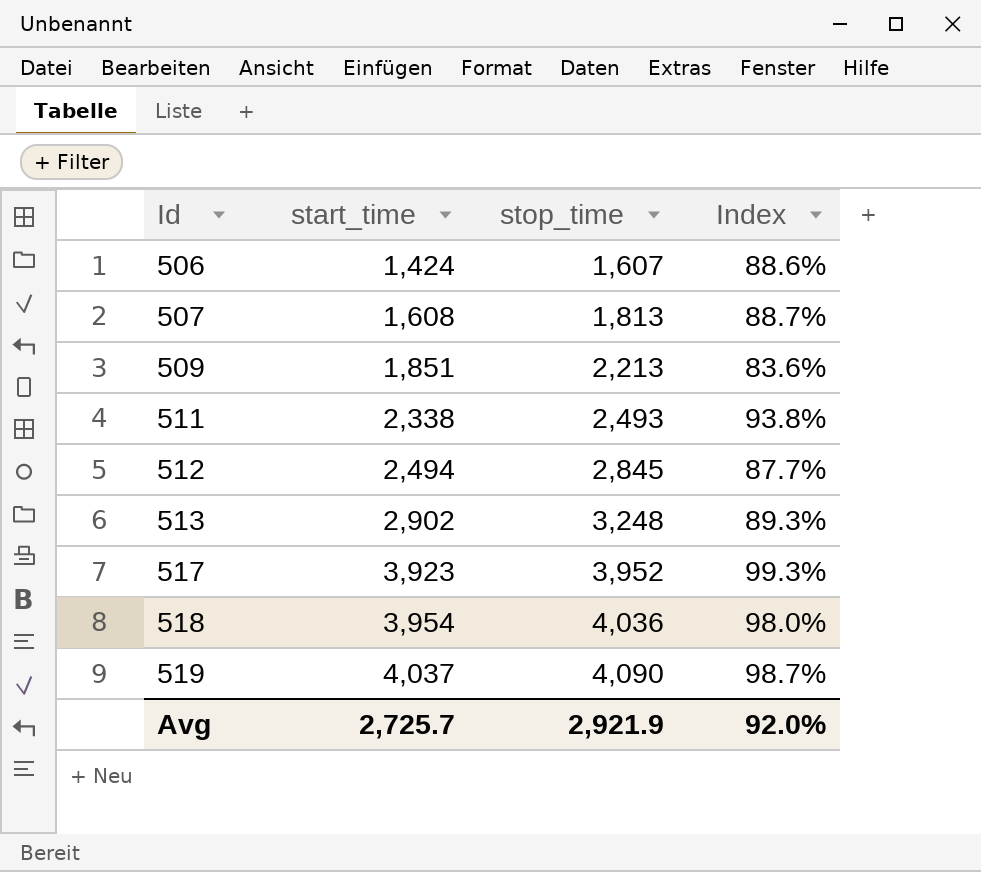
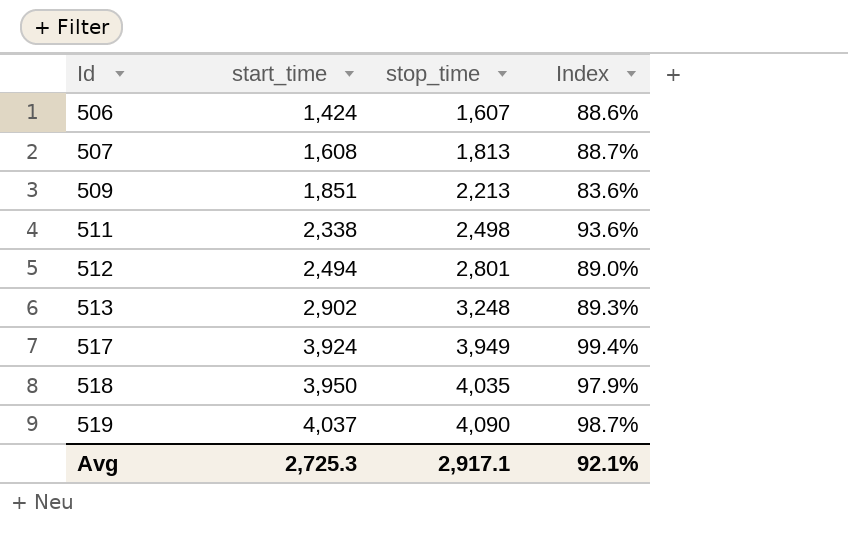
511 | stop_time: 2,493 -> 2,498
511 | Index: 93.8% -> 93.6%
512 | stop_time: 2,845 -> 2,801
512 | Index: 87.7% -> 89.0%
517 | start_time: 3,923 -> 3,924
517 | stop_time: 3,952 -> 3,949
517 | Index: 99.3% -> 99.4%
518 | start_time: 3,954 -> 3,950
518 | stop_time: 4,036 -> 4,035
518 | Index: 98.0% -> 97.9%
Avg | start_time: 2,725.7 -> 2,725.3
Avg | stop_time: 2,921.9 -> 2,917.1
Avg | Index: 92.0% -> 92.1%

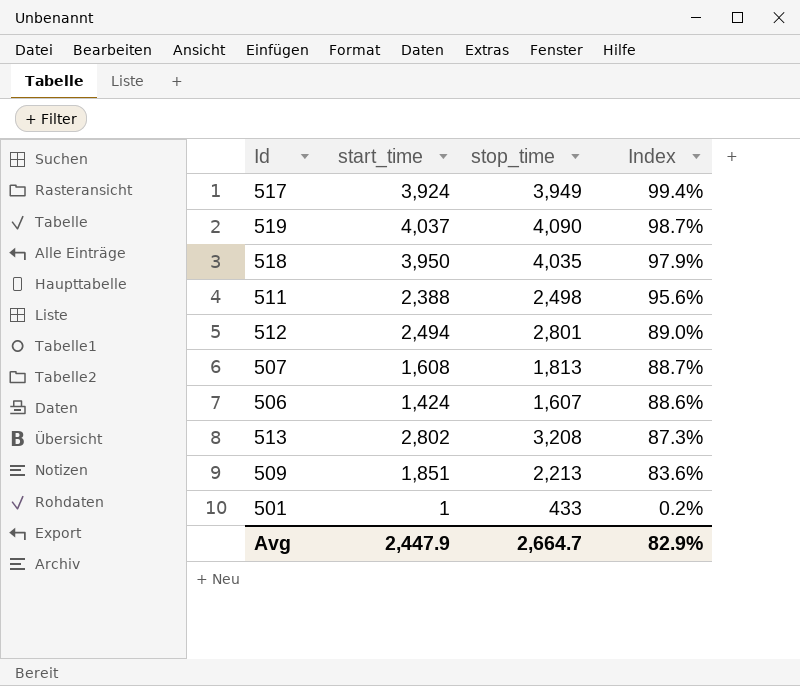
row order: Id ascending -> Index descending
511 | start_time: 2,338 -> 2,388
511 | Index: 93.6% -> 95.6%
513 | start_time: 2,902 -> 2,802
513 | stop_time: 3,248 -> 3,208
513 | Index: 89.3% -> 87.3%
row 501: none -> 1 | 433 | 0.2%
Avg | start_time: 2,725.3 -> 2,447.9
Avg | stop_time: 2,917.1 -> 2,664.7
Avg | Index: 92.1% -> 82.9%

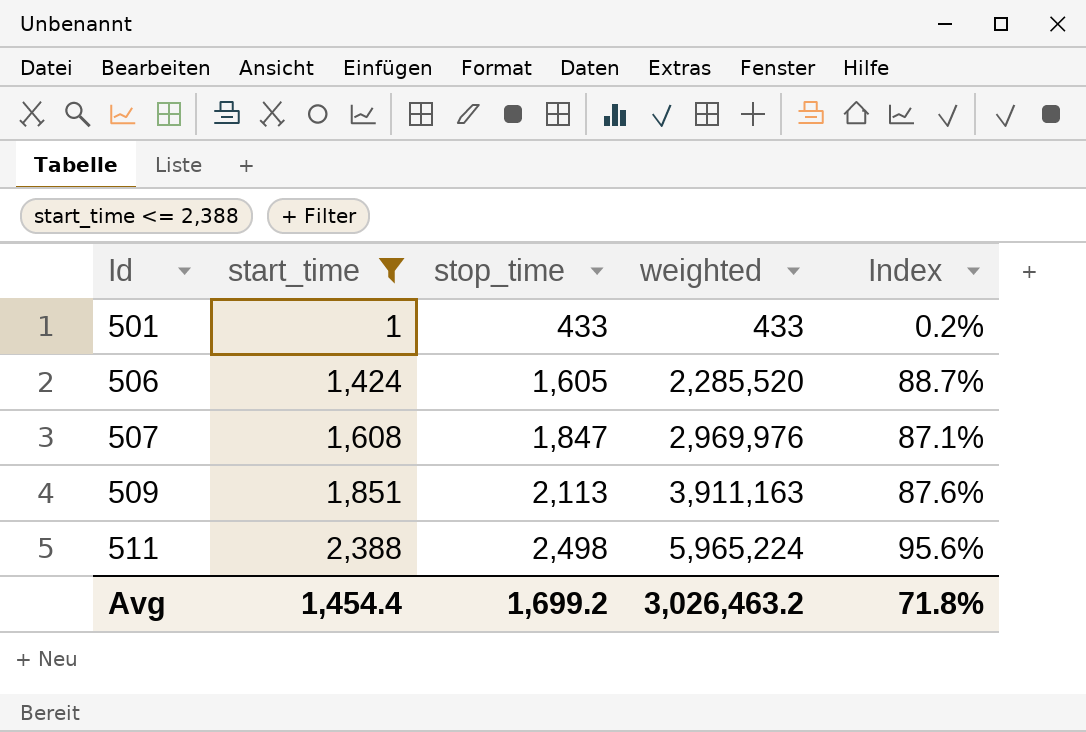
filter: none -> start_time <= 2,388
row order: Index descending -> Id ascending
column weighted | formula: none -> [start_time] * [stop_time]
506 | stop_time: 1,607 -> 1,605
506 | Index: 88.6% -> 88.7%
507 | stop_time: 1,813 -> 1,847
507 | Index: 88.7% -> 87.1%
509 | stop_time: 2,213 -> 2,113
509 | Index: 83.6% -> 87.6%
Avg | start_time: 2,447.9 -> 1,454.4
Avg | stop_time: 2,664.7 -> 1,699.2
Avg | Index: 82.9% -> 71.8%

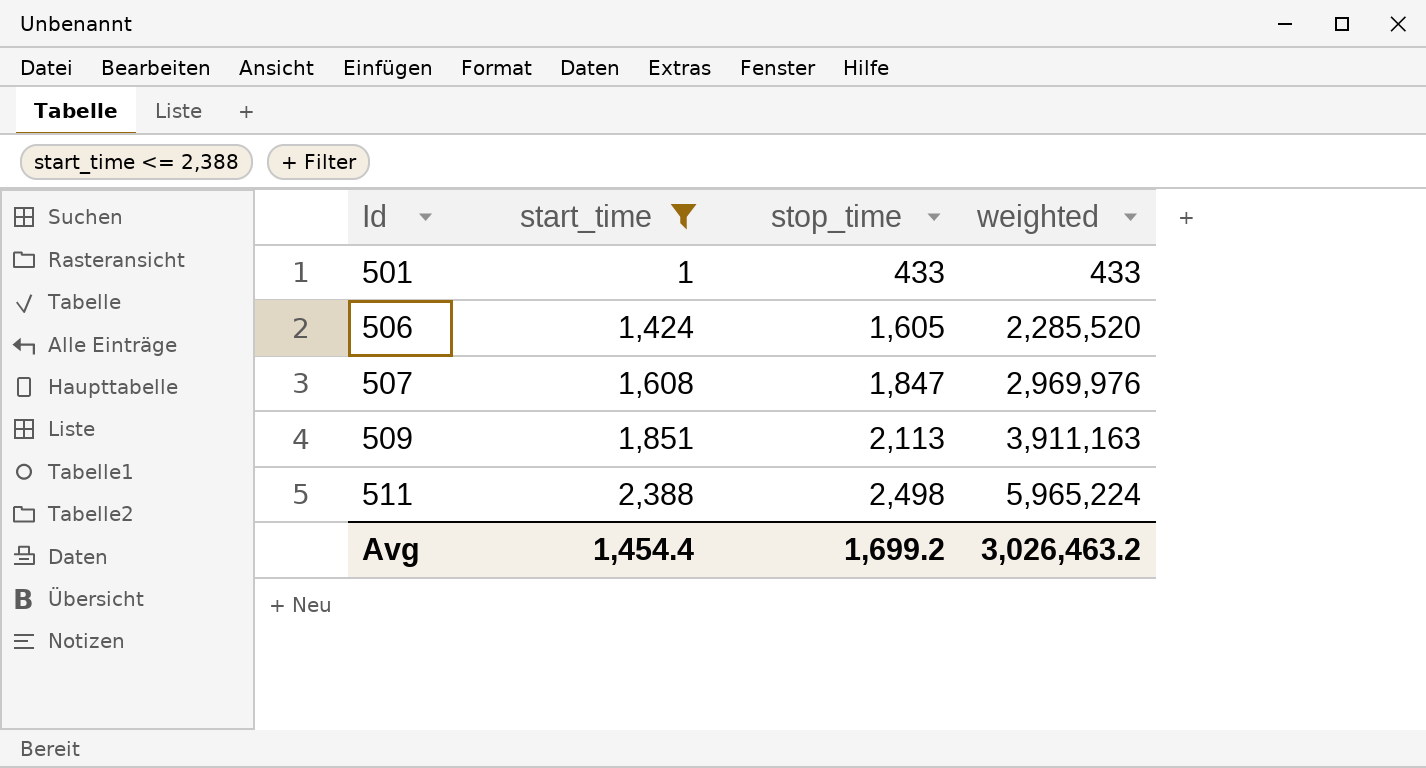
column Index | formula: [start_time] / [stop_time] -> none

